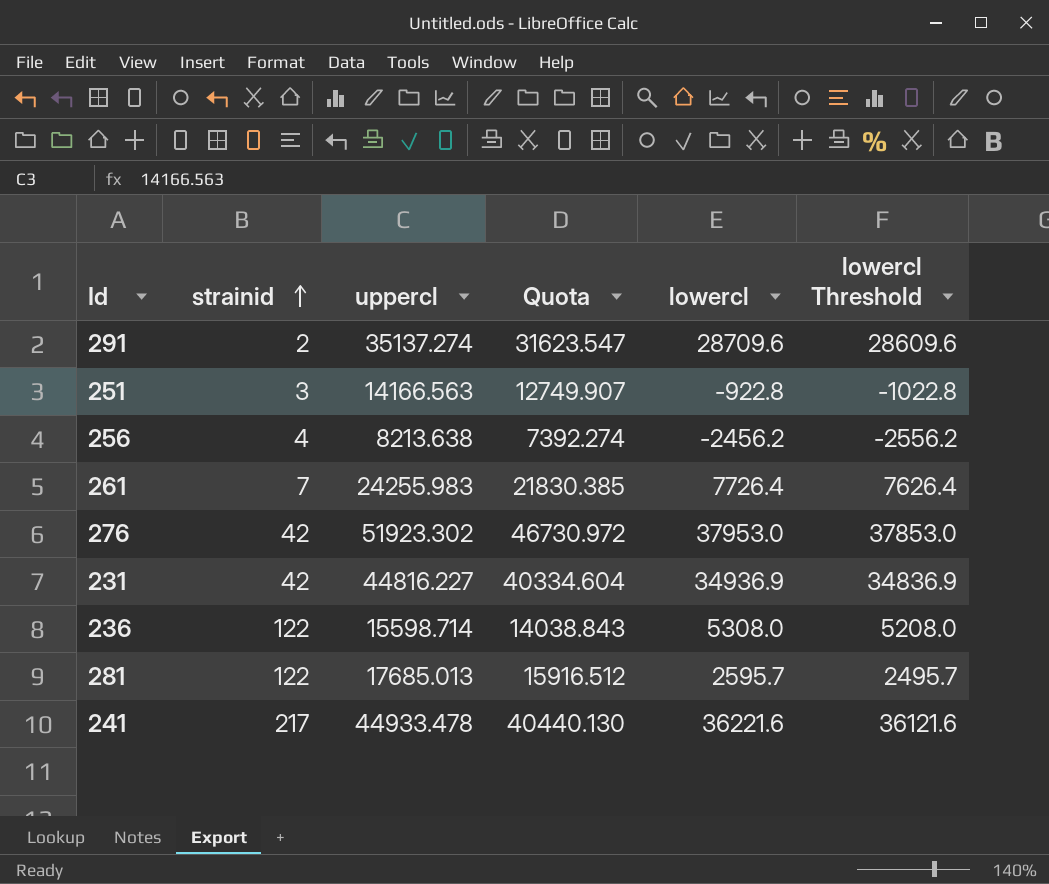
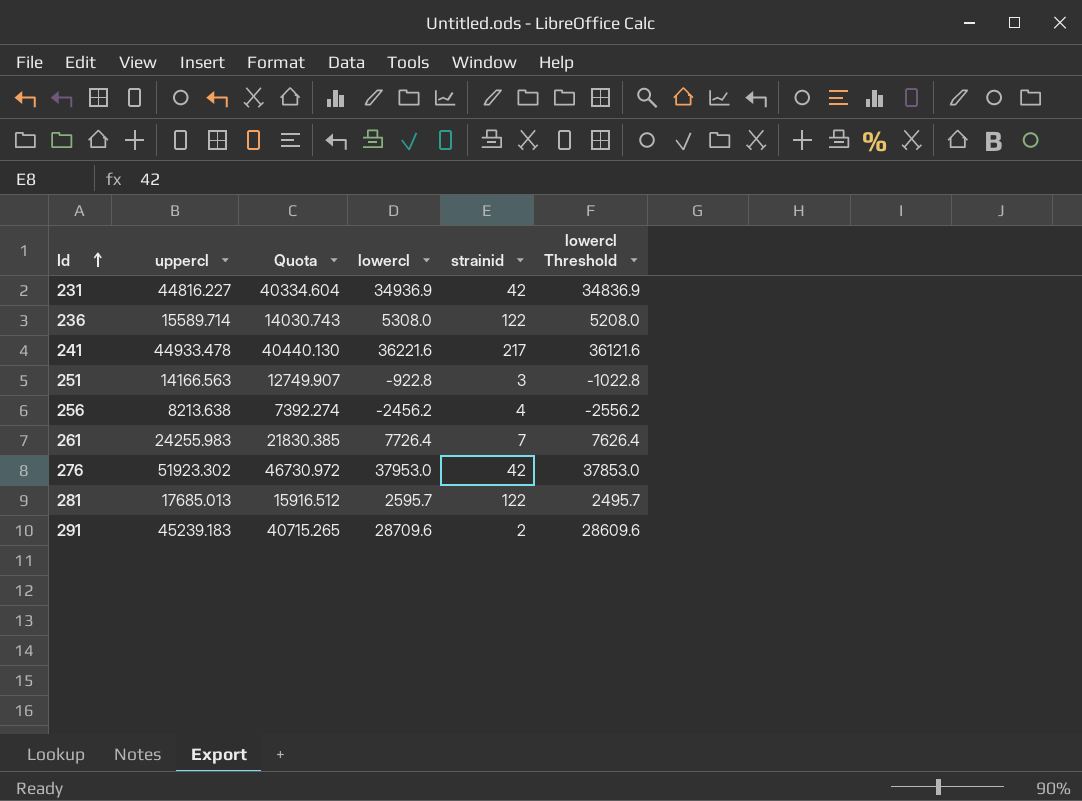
row order: strainid ascending -> Id ascending
column strainid | position: 2 -> 5
236 | uppercl: 15598.714 -> 15589.714
236 | Quota: 14038.843 -> 14030.743
291 | uppercl: 35137.274 -> 45239.183
291 | Quota: 31623.547 -> 40715.265

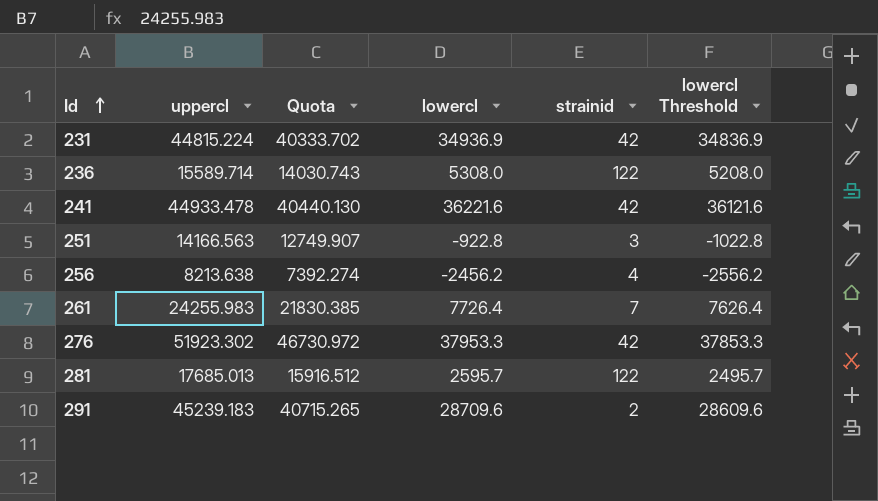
231 | uppercl: 44816.227 -> 44815.224
231 | Quota: 40334.604 -> 40333.702
241 | strainid: 217 -> 42
276 | lowercl: 37953.0 -> 37953.3
276 | lowercl Threshold: 37853.0 -> 37853.3

